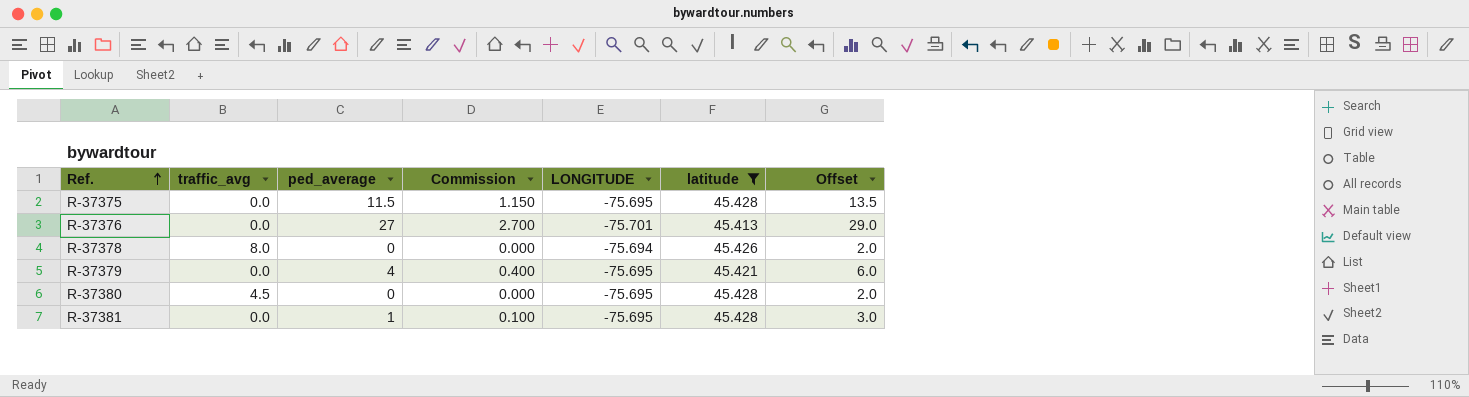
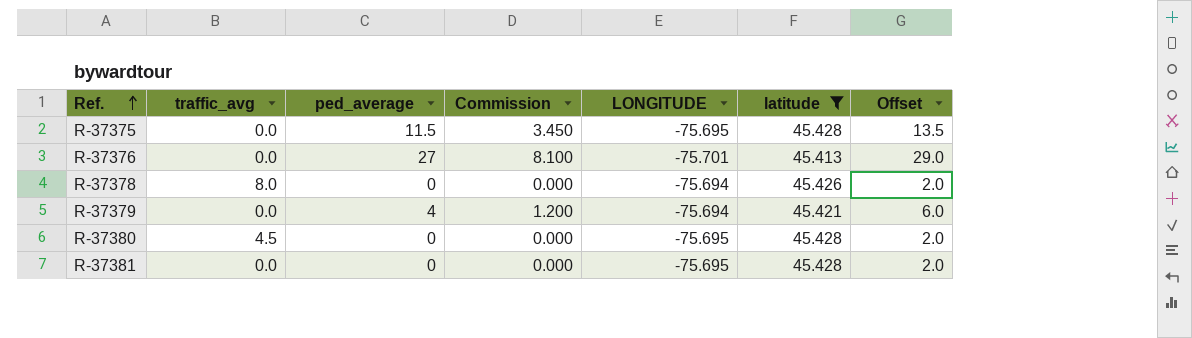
column Commission | formula: [ped_average] * 0.1 -> [ped_average] * 0.3
R-37379 | LONGITUDE: -75.695 -> -75.694
R-37381 | ped_average: 1 -> 0
R-37381 | Offset: 3.0 -> 2.0

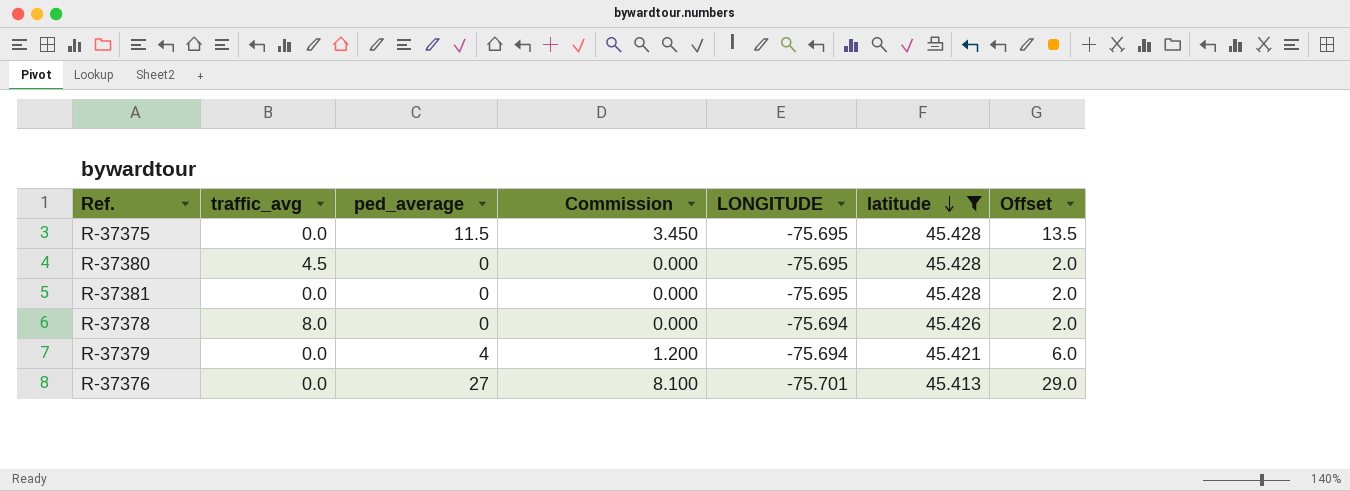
row order: Ref. ascending -> latitude descending

